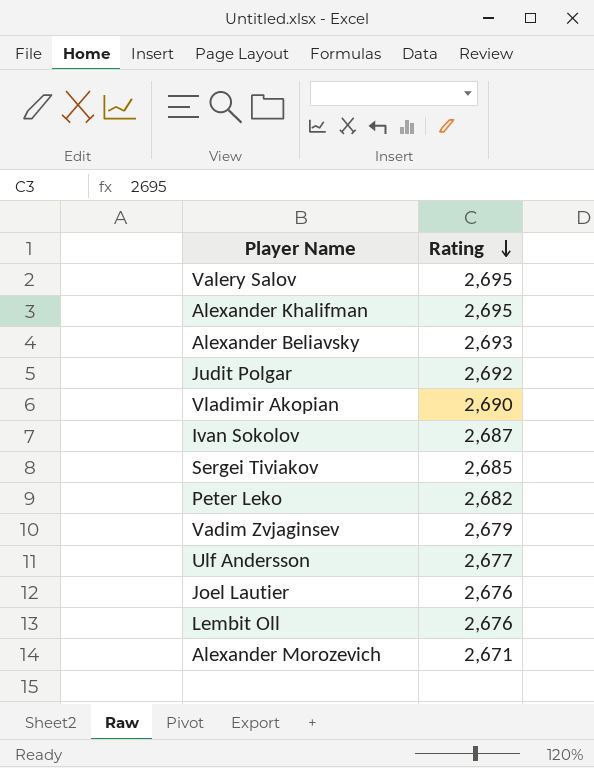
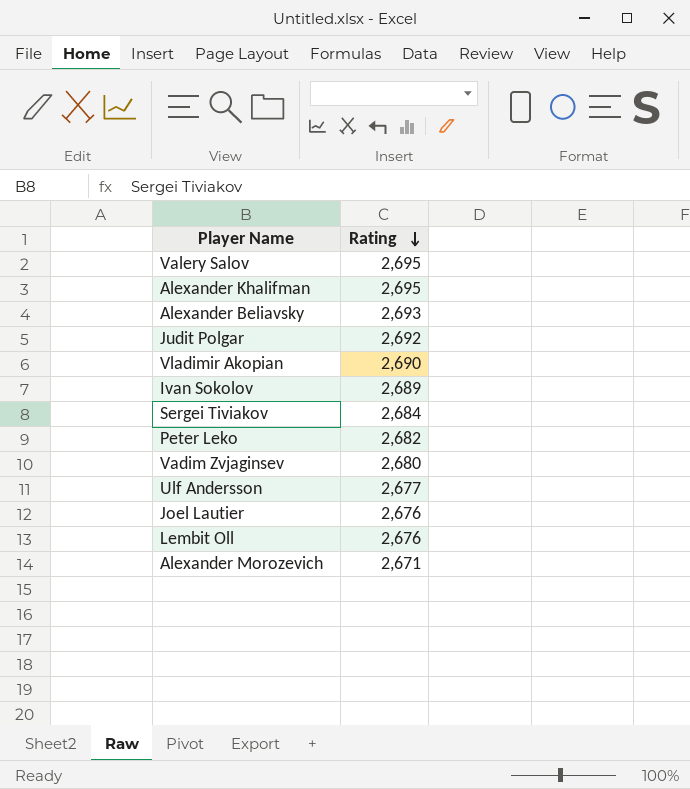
Ivan Sokolov | Rating: 2,687 -> 2,689
Sergei Tiviakov | Rating: 2,685 -> 2,684
Vadim Zvjaginsev | Rating: 2,679 -> 2,680

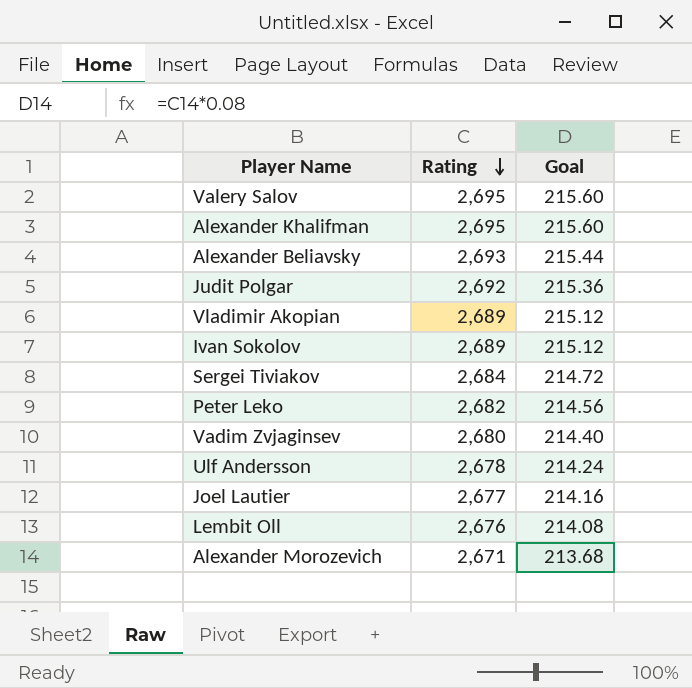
column Goal | formula: none -> [Rating] * 0.08
Vladimir Akopian | Rating: 2,690 -> 2,689
Ulf Andersson | Rating: 2,677 -> 2,678
Joel Lautier | Rating: 2,676 -> 2,677

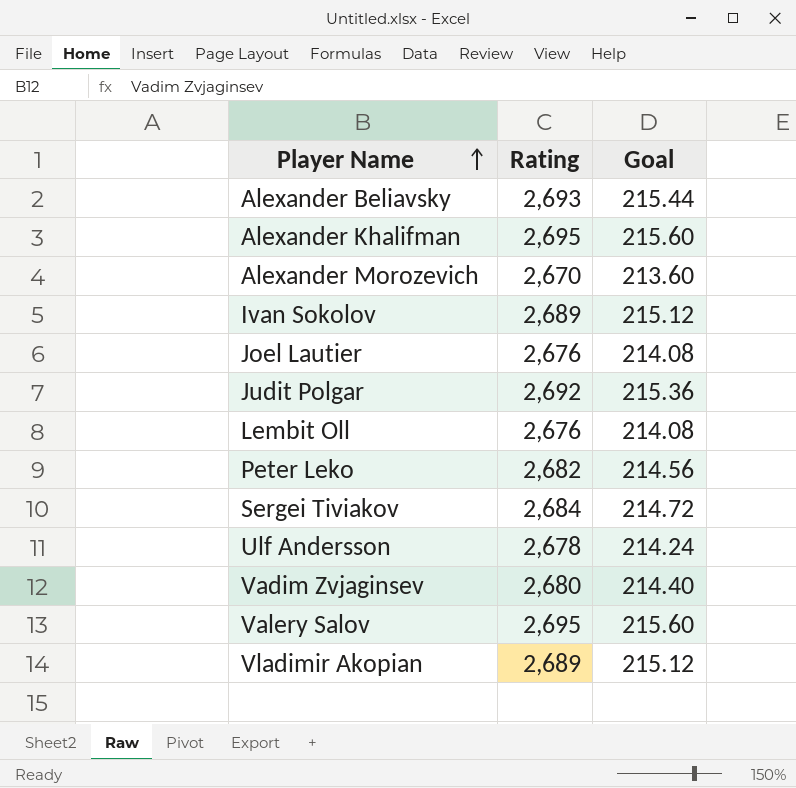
row order: Rating descending -> Player Name ascending
Alexander Morozevich | Rating: 2,671 -> 2,670
Alexander Morozevich | Goal: 213.68 -> 213.60
Joel Lautier | Rating: 2,677 -> 2,676
Joel Lautier | Goal: 214.16 -> 214.08

